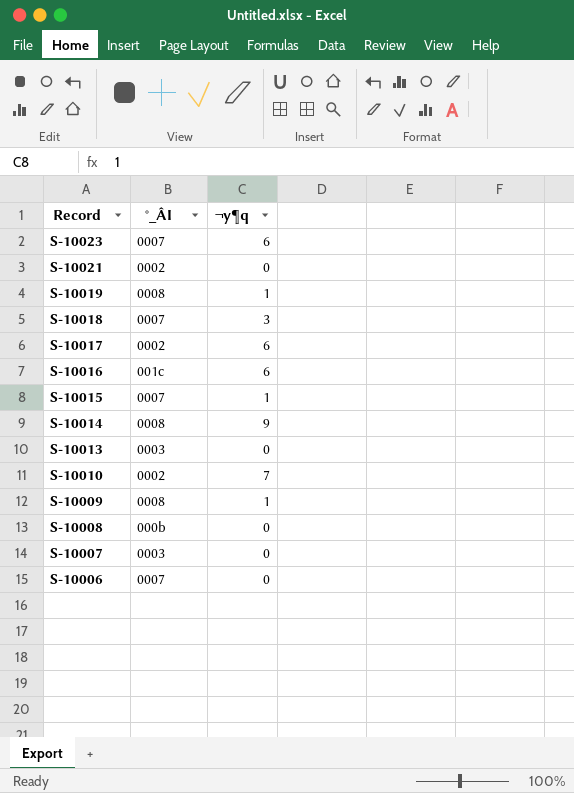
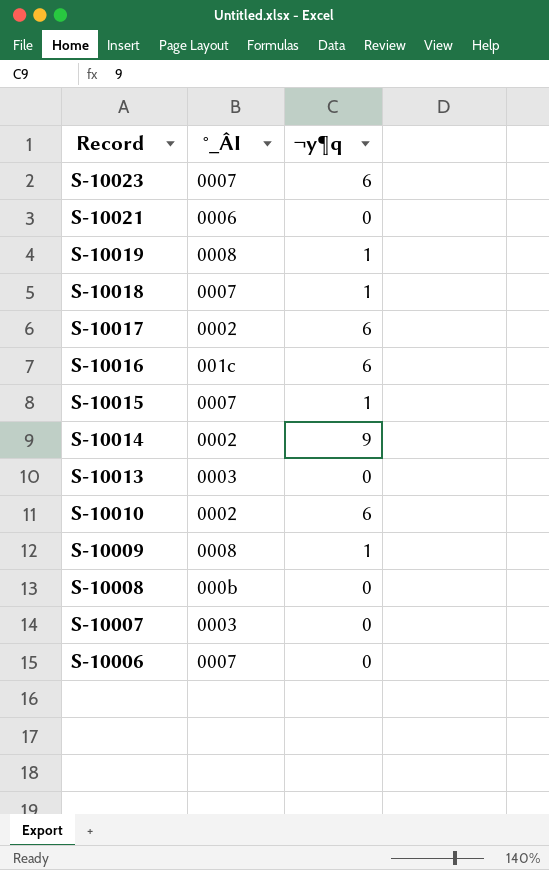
S-10021 | °_ÂI: 0002 -> 0006
S-10018 | ¬y¶q: 3 -> 1
S-10014 | °_ÂI: 0008 -> 0002
S-10010 | ¬y¶q: 7 -> 6

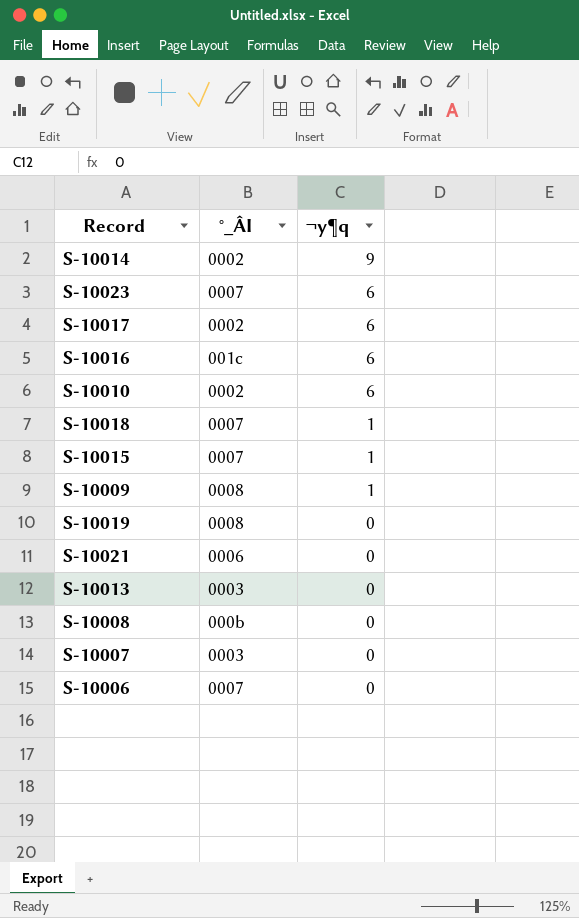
row order: Record descending -> ¬y¶q descending
S-10019 | ¬y¶q: 1 -> 0

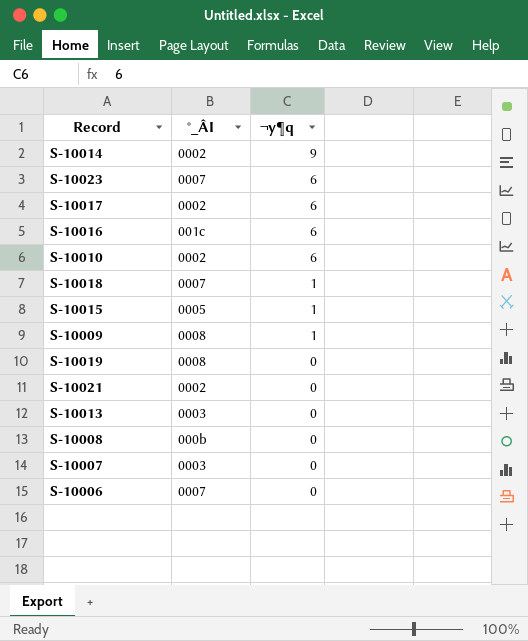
S-10015 | °_ÂI: 0007 -> 0005
S-10021 | °_ÂI: 0006 -> 0002

